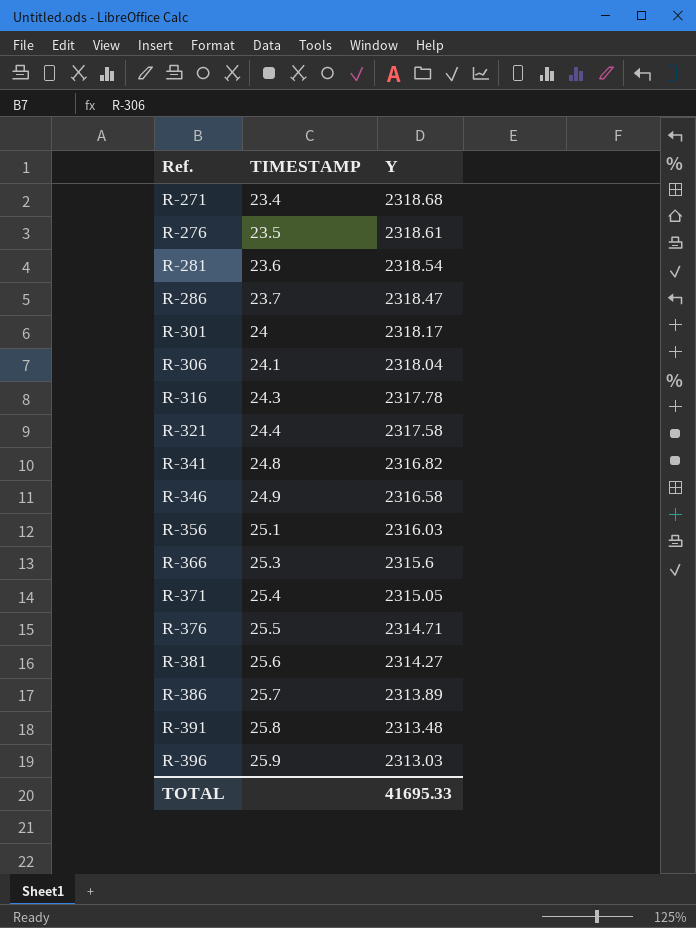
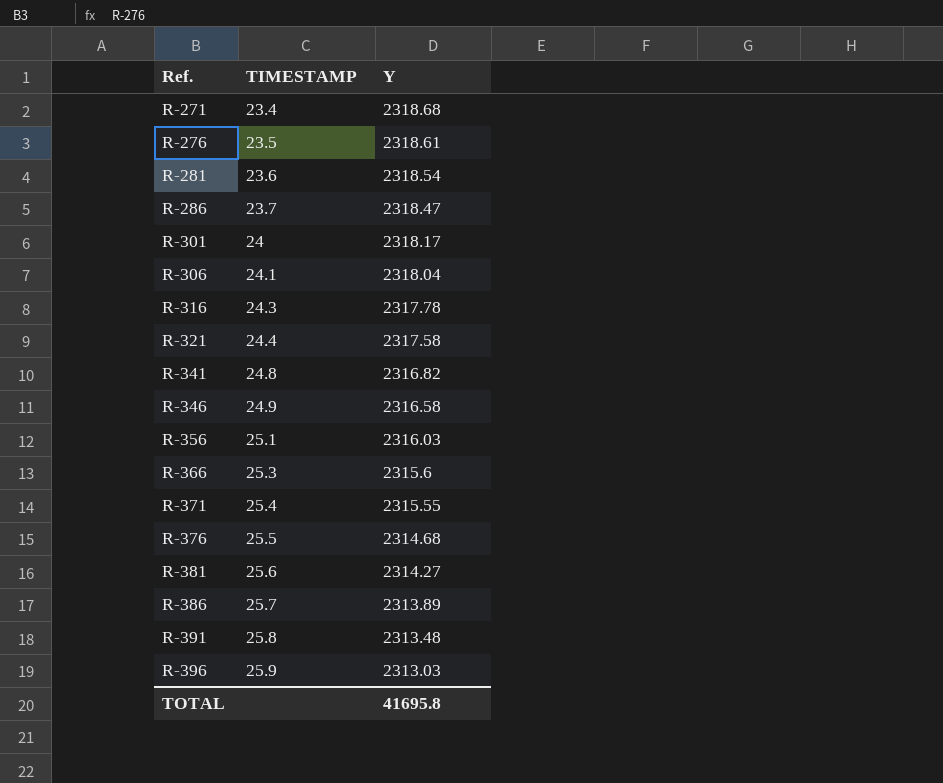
R-371 | Y: 2315.05 -> 2315.55
R-376 | Y: 2314.71 -> 2314.68
TOTAL | Y: 41695.33 -> 41695.8

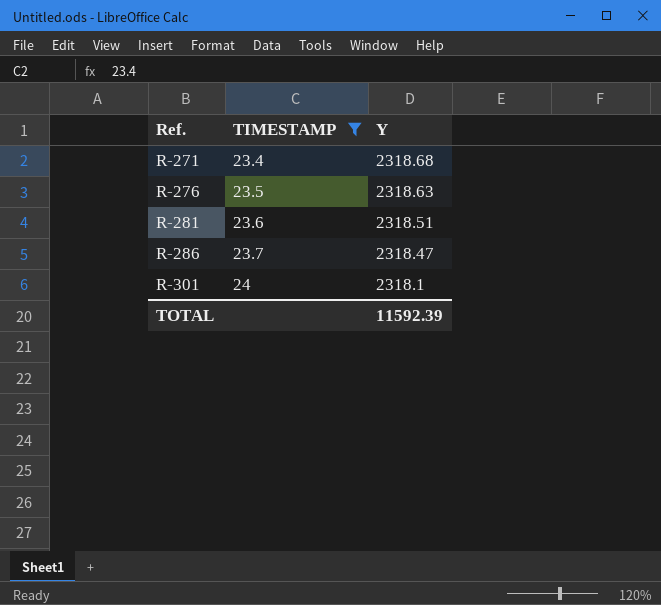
filter: none -> TIMESTAMP <= 24
R-276 | Y: 2318.61 -> 2318.63
R-281 | Y: 2318.54 -> 2318.51
R-301 | Y: 2318.17 -> 2318.1
TOTAL | Y: 41695.8 -> 11592.39

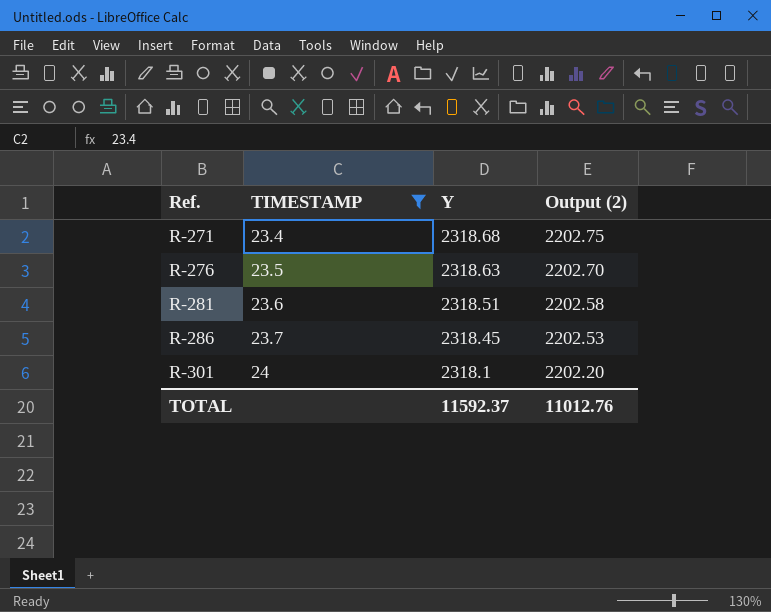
column Output (2) | formula: none -> [Y] * 0.95
R-286 | Y: 2318.47 -> 2318.45
TOTAL | Y: 11592.39 -> 11592.37

